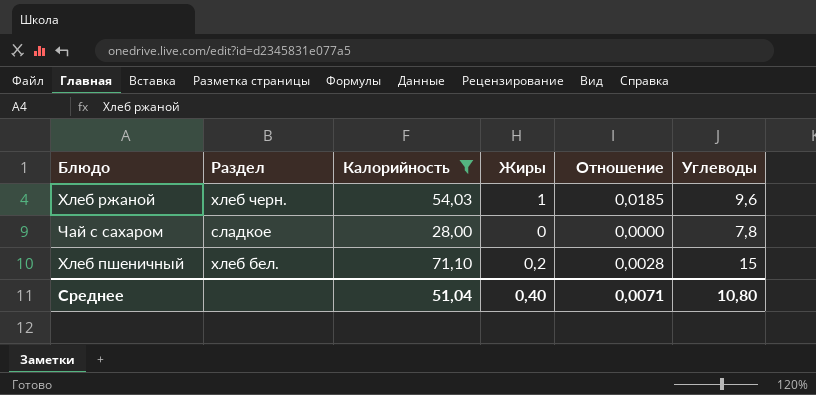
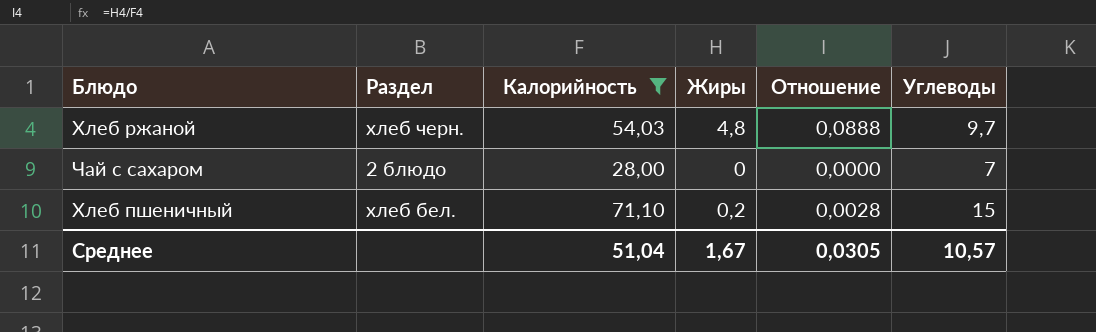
Хлеб ржаной | Жиры: 1 -> 4,8
Хлеб ржаной | Отношение: 0,0185 -> 0,0888
Хлеб ржаной | Углеводы: 9,6 -> 9,7
Чай с сахаром | Раздел: сладкое -> 2 блюдо
Чай с сахаром | Углеводы: 7,8 -> 7
Среднее | Жиры: 0,40 -> 1,67
Среднее | Отношение: 0,0071 -> 0,0305
Среднее | Углеводы: 10,80 -> 10,57

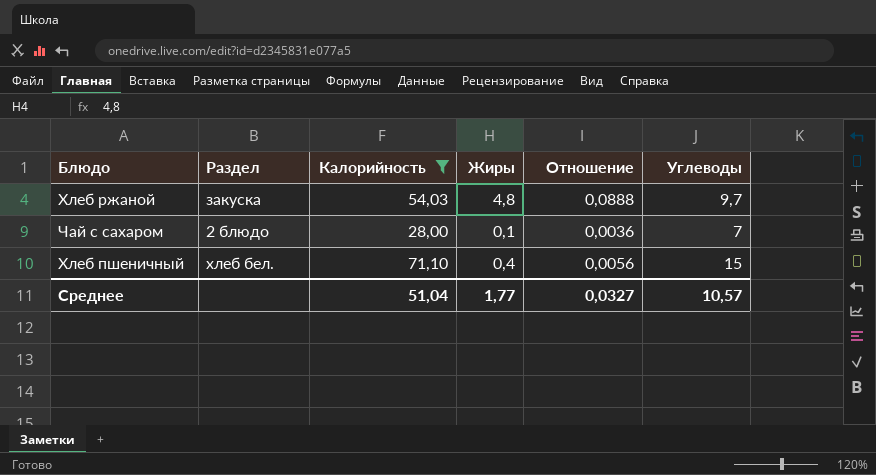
Хлеб ржаной | Раздел: хлеб черн. -> закуска
Чай с сахаром | Жиры: 0 -> 0,1
Чай с сахаром | Отношение: 0,0000 -> 0,0036
Хлеб пшеничный | Жиры: 0,2 -> 0,4
Хлеб пшеничный | Отношение: 0,0028 -> 0,0056
Среднее | Жиры: 1,67 -> 1,77
Среднее | Отношение: 0,0305 -> 0,0327

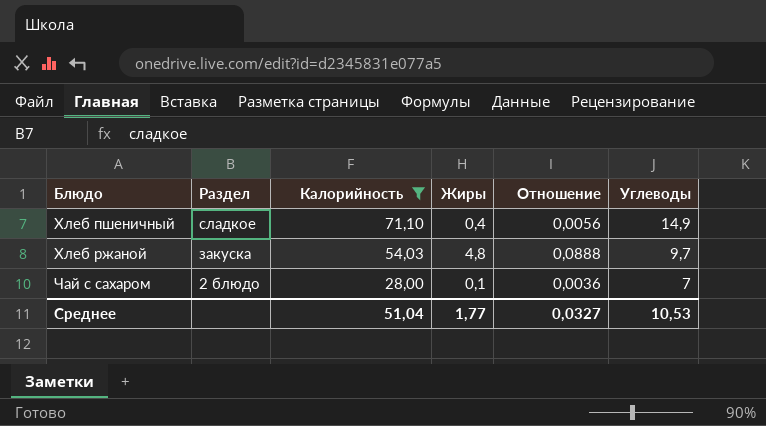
row order: none -> Блюдо ascending
Хлеб пшеничный | Раздел: хлеб бел. -> сладкое
Хлеб пшеничный | Углеводы: 15 -> 14,9
Среднее | Углеводы: 10,57 -> 10,53

